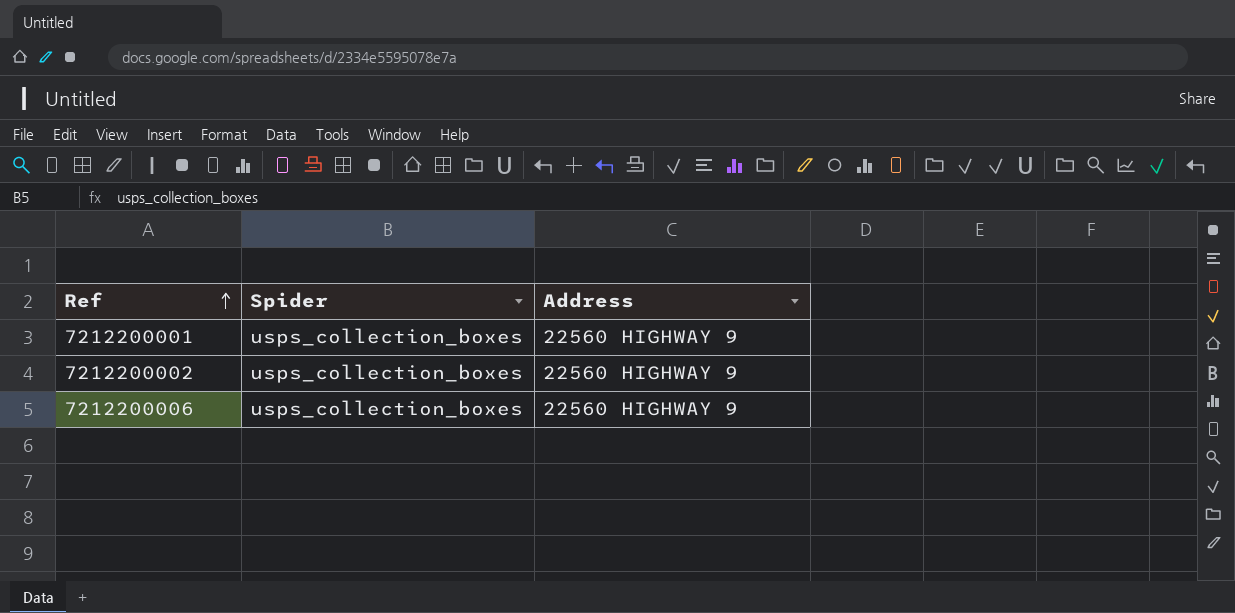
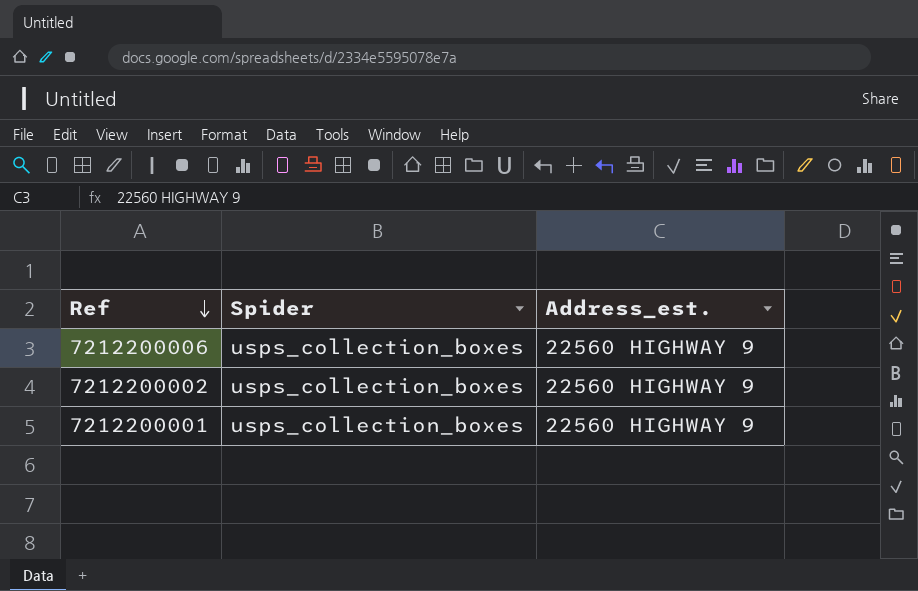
row order: Ref ascending -> Ref descending
column name: Address -> Address_est.

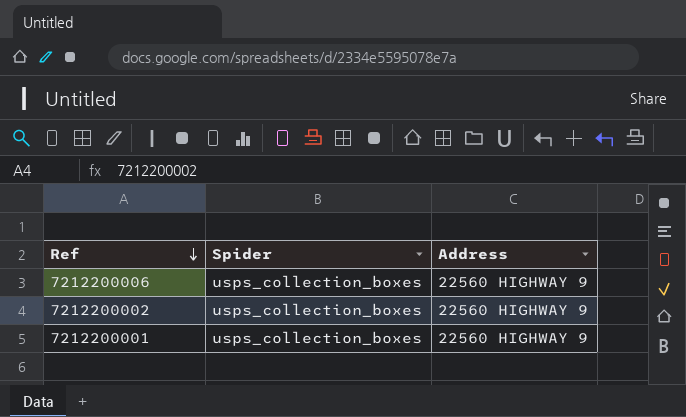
column name: Address_est. -> Address

